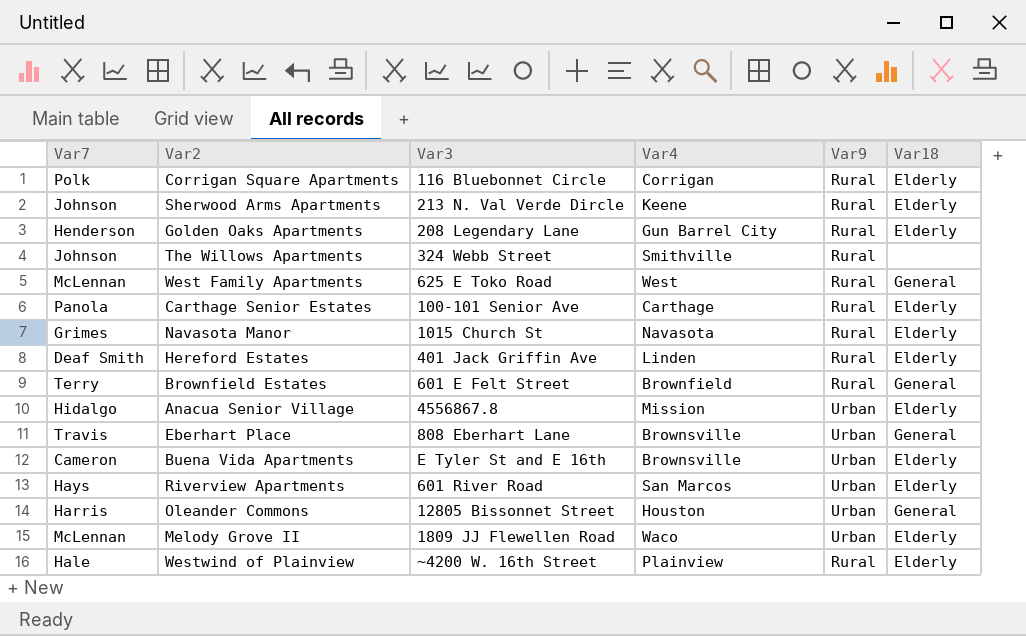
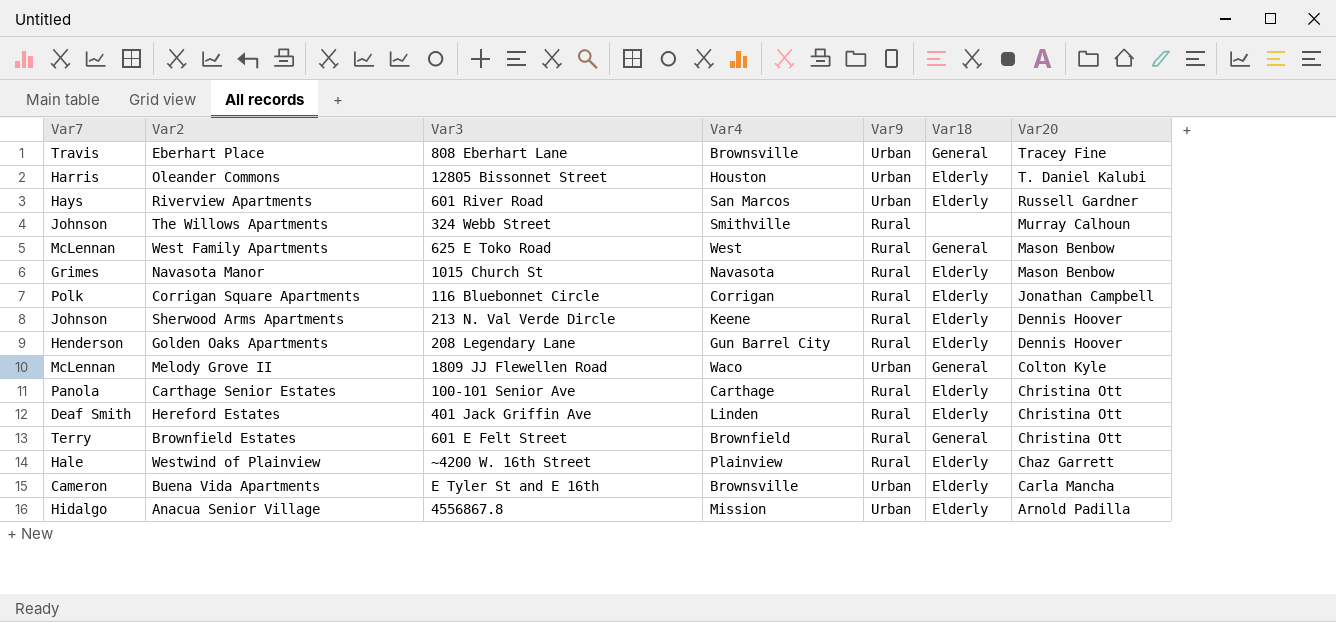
row order: none -> Var20 descending
column Var20 | position: none -> 7
Oleander Commons | Var18: General -> Elderly
Melody Grove II | Var18: Elderly -> General

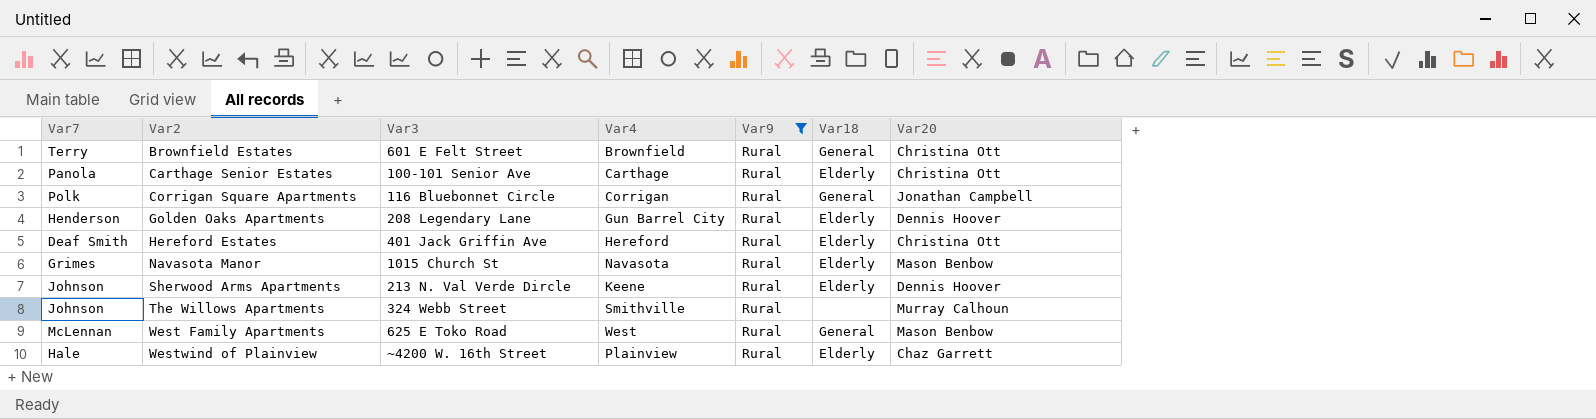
filter: none -> Var9 = Rural
row order: Var20 descending -> Var2 ascending
Corrigan Square Apartments | Var18: Elderly -> General
Hereford Estates | Var4: Linden -> Hereford

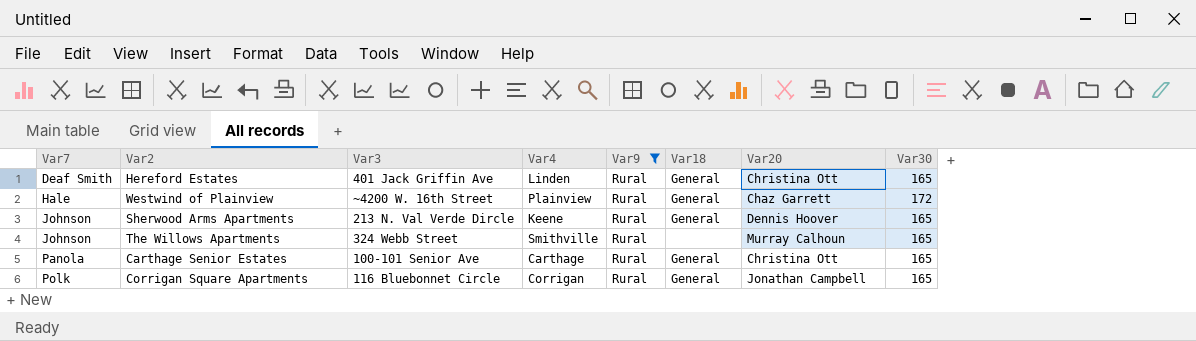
row order: Var2 ascending -> Var7 ascending
column Var30 | position: none -> 8
row Brownfield Estates: Terry | 601 E Felt Street | Brownfield | Rural | General | Christina Ott -> none
row Golden Oaks Apartments: Henderson | 208 Legendary Lane | Gun Barrel City | Rural | Elderly | Dennis Hoover -> none
row Navasota Manor: Grimes | 1015 Church St | Navasota | Rural | Elderly | Mason Benbow -> none
row West Family Apartments: McLennan | 625 E Toko Road | West | Rural | General | Mason Benbow -> none
Hereford Estates | Var4: Hereford -> Linden
Hereford Estates | Var18: Elderly -> General
Westwind of Plainview | Var18: Elderly -> General
Sherwood Arms Apartments | Var18: Elderly -> General
Carthage Senior Estates | Var18: Elderly -> General

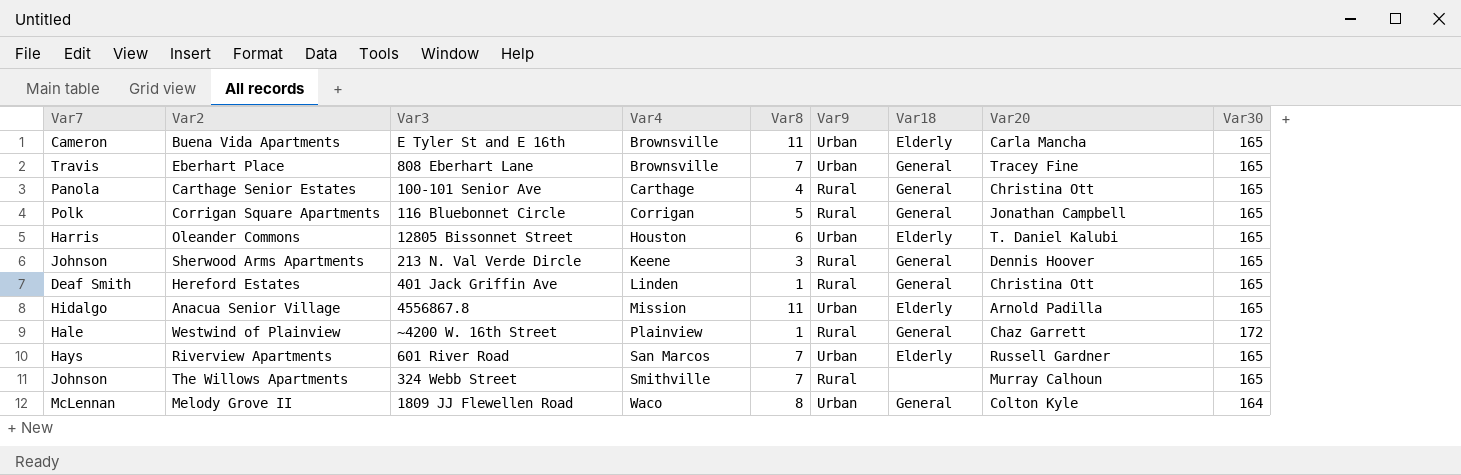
filter: Var9 = Rural -> none
row order: Var7 ascending -> Var4 ascending
column Var8 | position: none -> 5

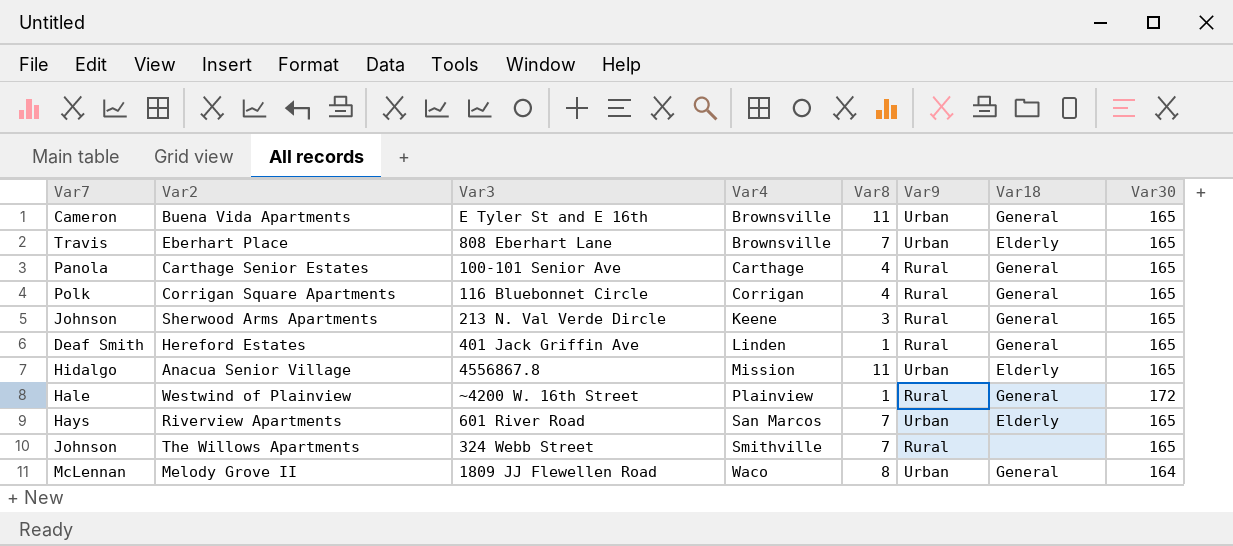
column Var20 | position: 8 -> none
row Oleander Commons: Harris | 12805 Bissonnet Street | Houston | 6 | Urban | Elderly | T. Daniel Kalubi | 165 -> none
Buena Vida Apartments | Var18: Elderly -> General
Eberhart Place | Var18: General -> Elderly
Corrigan Square Apartments | Var8: 5 -> 4

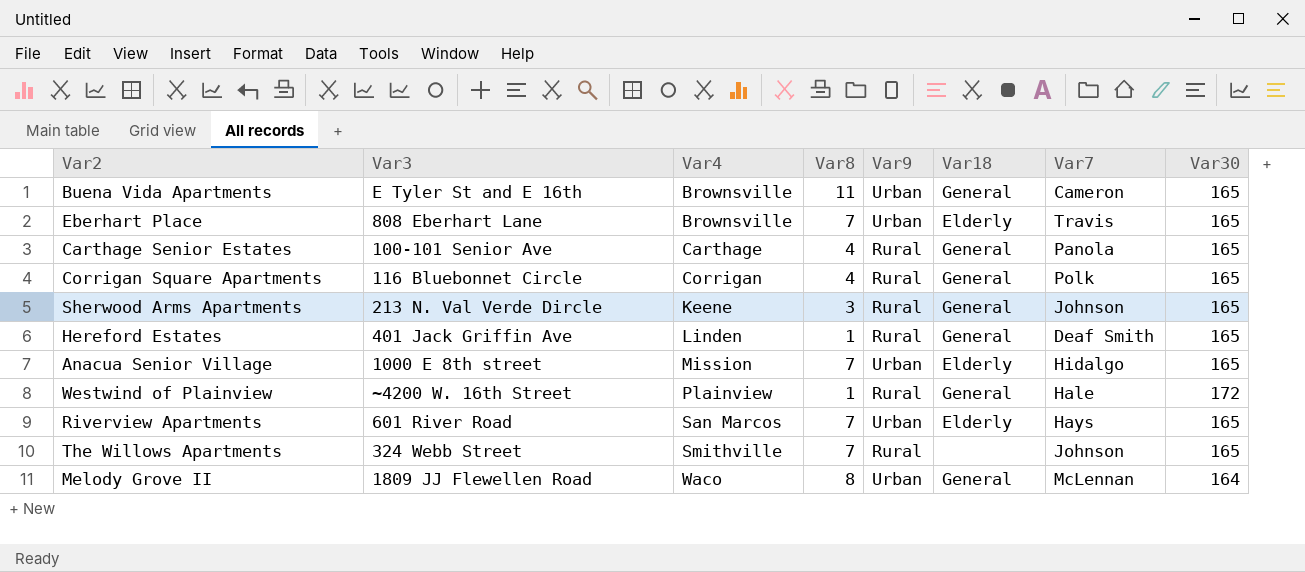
column Var7 | position: 1 -> 7
Anacua Senior Village | Var3: 4556867.8 -> 1000 E 8th street
Anacua Senior Village | Var8: 11 -> 7

